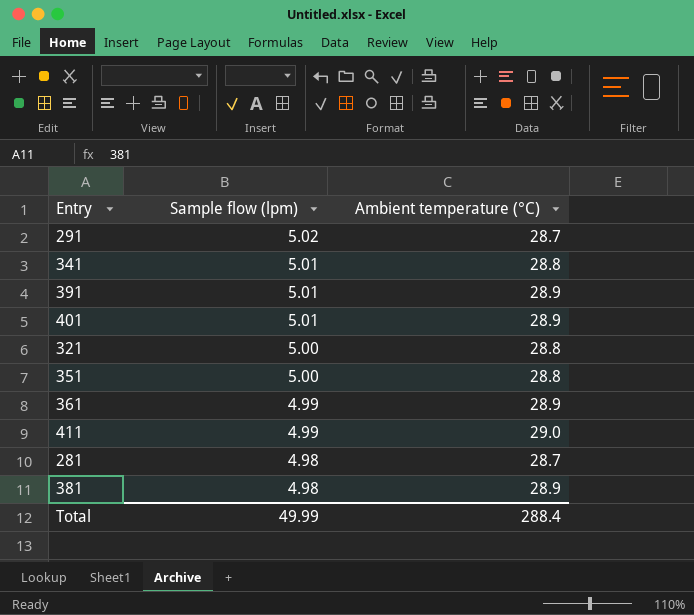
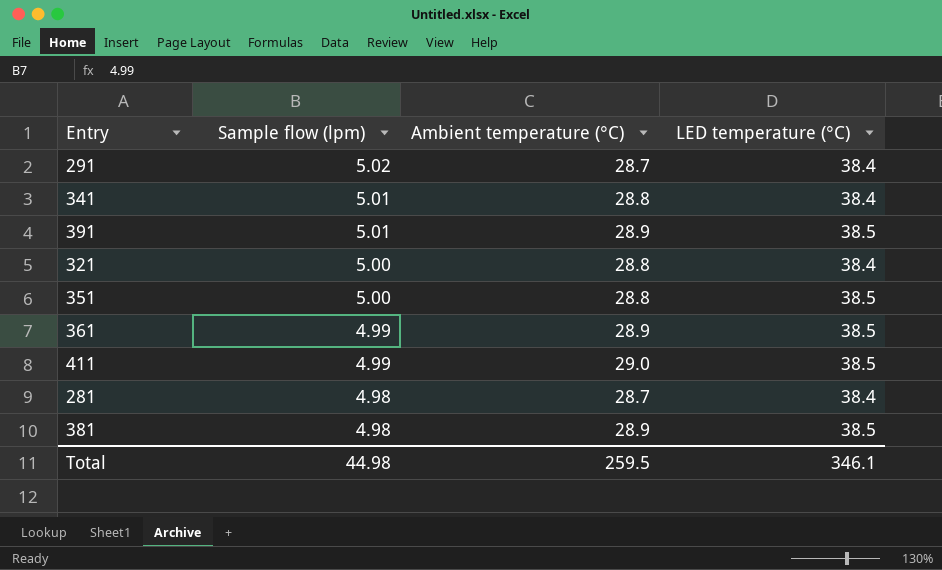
column LED temperature (°C) | position: none -> 4
row 401: 5.01 | 28.9 -> none
Total | Sample flow (lpm): 49.99 -> 44.98
Total | Ambient temperature (°C): 288.4 -> 259.5

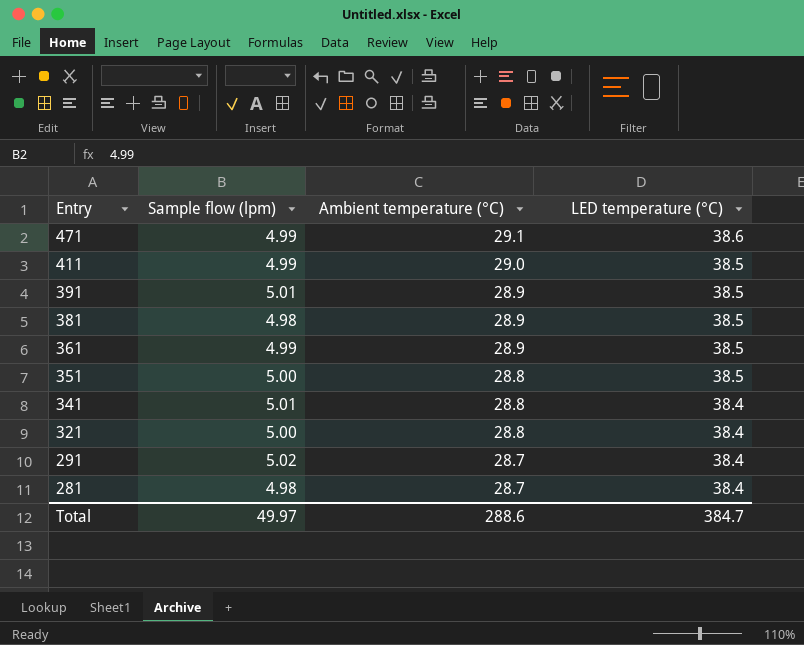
row order: Sample flow (lpm) descending -> Entry descending
row 471: none -> 4.99 | 29.1 | 38.6
Total | Sample flow (lpm): 44.98 -> 49.97
Total | Ambient temperature (°C): 259.5 -> 288.6
Total | LED temperature (°C): 346.1 -> 384.7

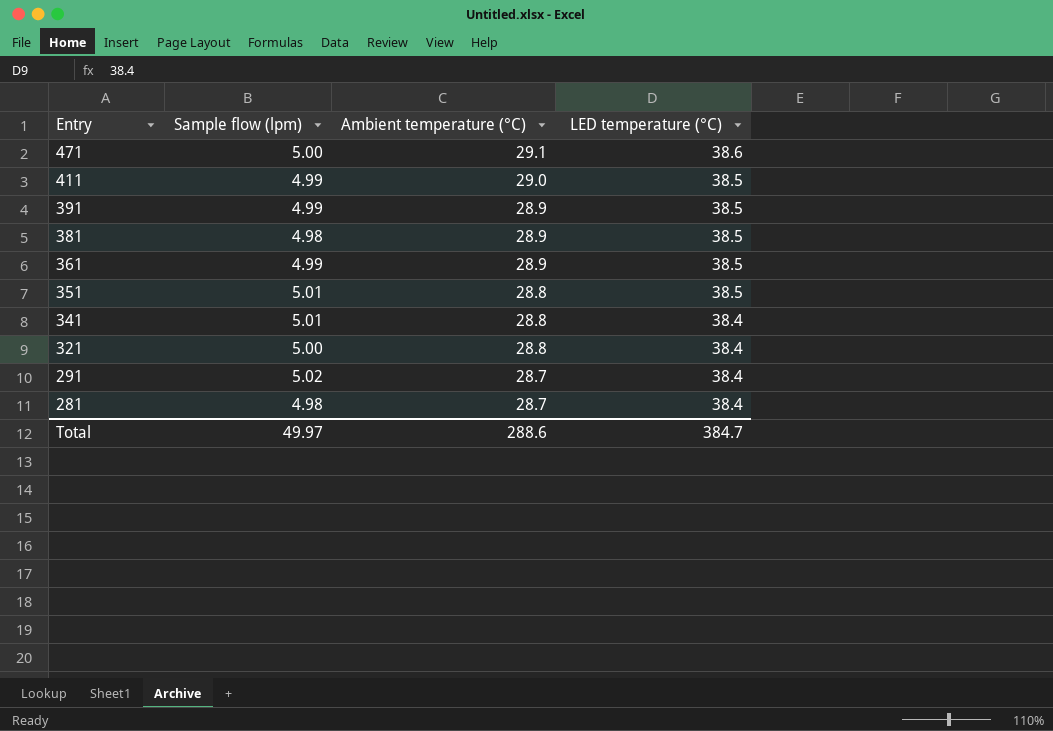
471 | Sample flow (lpm): 4.99 -> 5.00
391 | Sample flow (lpm): 5.01 -> 4.99
351 | Sample flow (lpm): 5.00 -> 5.01

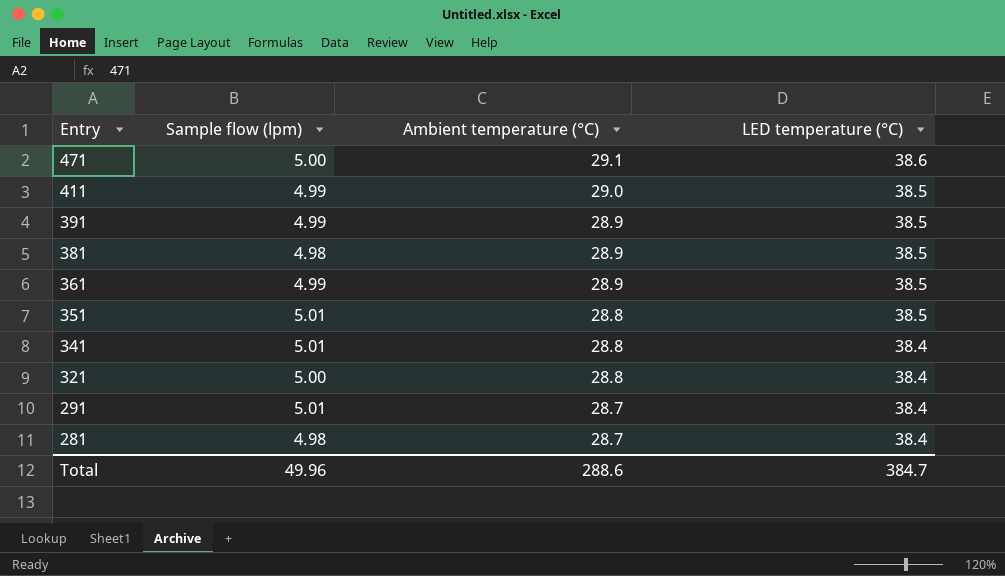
291 | Sample flow (lpm): 5.02 -> 5.01
Total | Sample flow (lpm): 49.97 -> 49.96

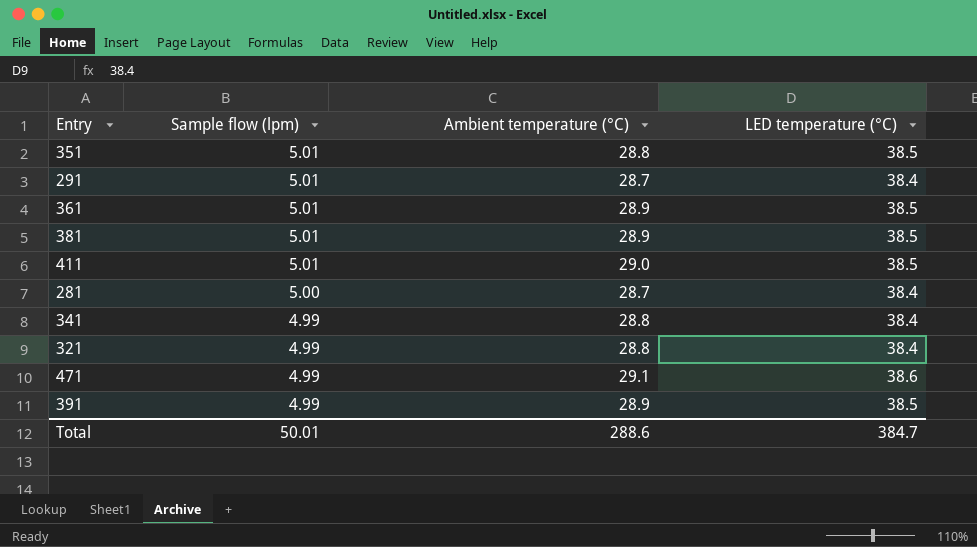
row order: Entry descending -> Sample flow (lpm) descending
361 | Sample flow (lpm): 4.99 -> 5.01
381 | Sample flow (lpm): 4.98 -> 5.01
411 | Sample flow (lpm): 4.99 -> 5.01
281 | Sample flow (lpm): 4.98 -> 5.00
341 | Sample flow (lpm): 5.01 -> 4.99
321 | Sample flow (lpm): 5.00 -> 4.99
471 | Sample flow (lpm): 5.00 -> 4.99
Total | Sample flow (lpm): 49.96 -> 50.01

